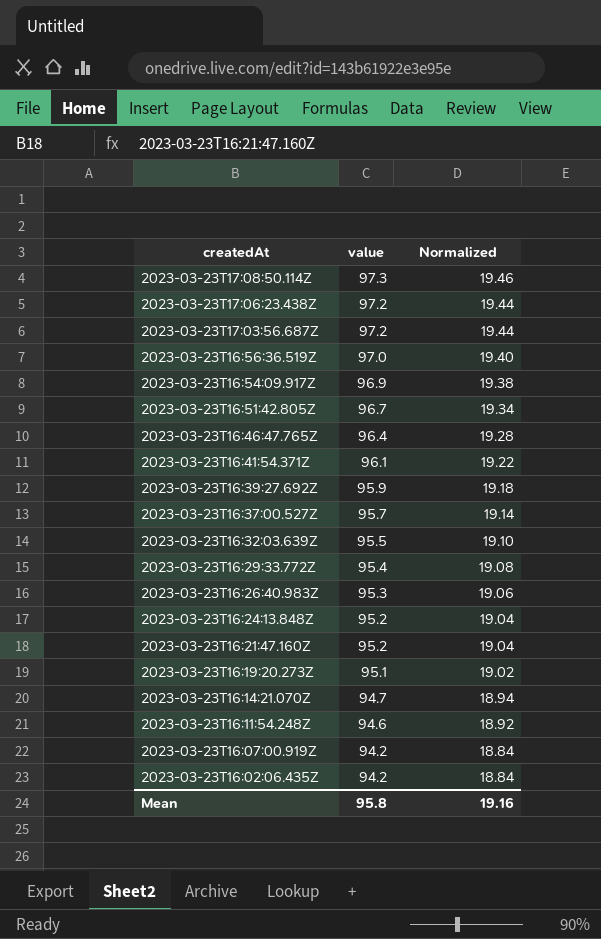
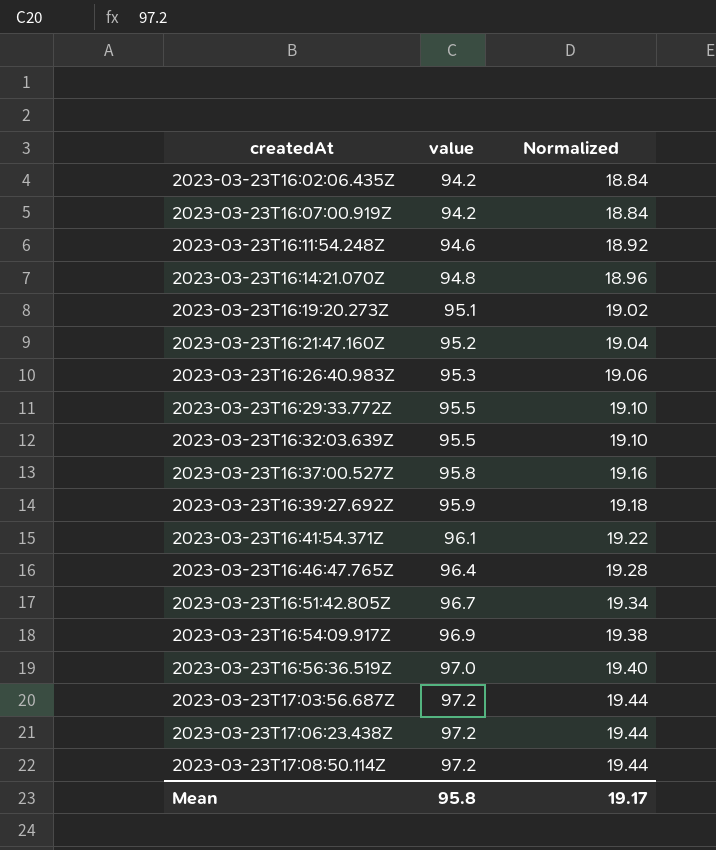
row order: createdAt descending -> createdAt ascending
row 2023-03-23T16:24:13.848Z: 95.2 | 19.04 -> none
2023-03-23T16:14:21.070Z | value: 94.7 -> 94.8
2023-03-23T16:14:21.070Z | Normalized: 18.94 -> 18.96
2023-03-23T16:29:33.772Z | value: 95.4 -> 95.5
2023-03-23T16:29:33.772Z | Normalized: 19.08 -> 19.10
2023-03-23T16:37:00.527Z | value: 95.7 -> 95.8
2023-03-23T16:37:00.527Z | Normalized: 19.14 -> 19.16
2023-03-23T17:08:50.114Z | value: 97.3 -> 97.2
2023-03-23T17:08:50.114Z | Normalized: 19.46 -> 19.44
Mean | Normalized: 19.16 -> 19.17

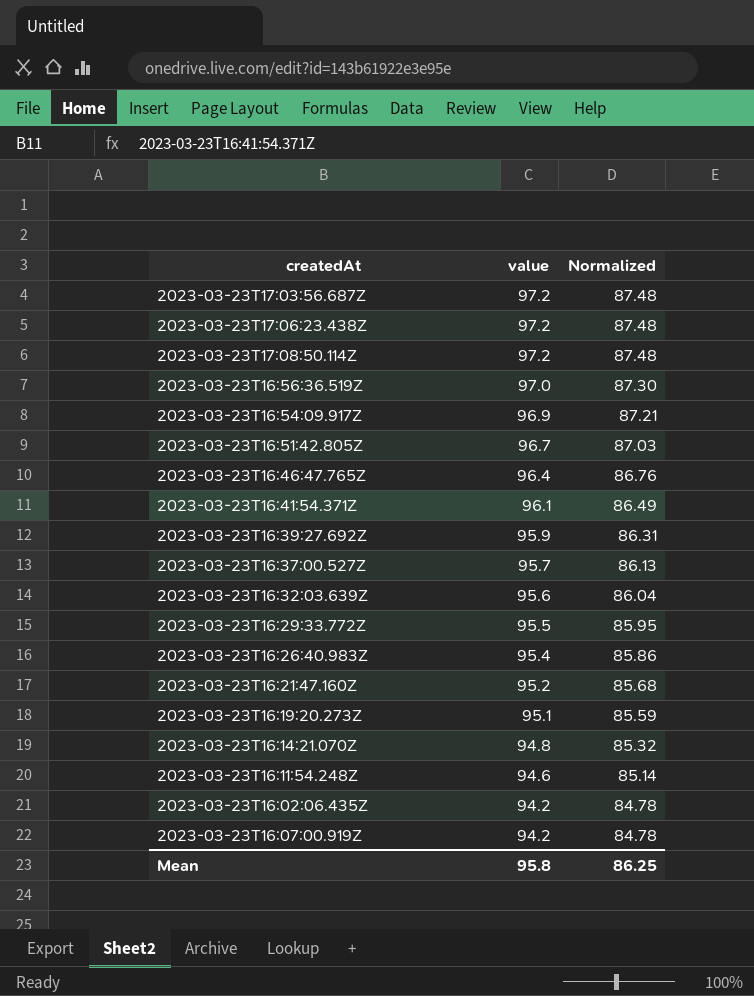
row order: createdAt ascending -> value descending
column Normalized | formula: [value] * 0.2 -> [value] * 0.9
2023-03-23T16:37:00.527Z | value: 95.8 -> 95.7
2023-03-23T16:32:03.639Z | value: 95.5 -> 95.6
2023-03-23T16:26:40.983Z | value: 95.3 -> 95.4
Mean | Normalized: 19.17 -> 86.25

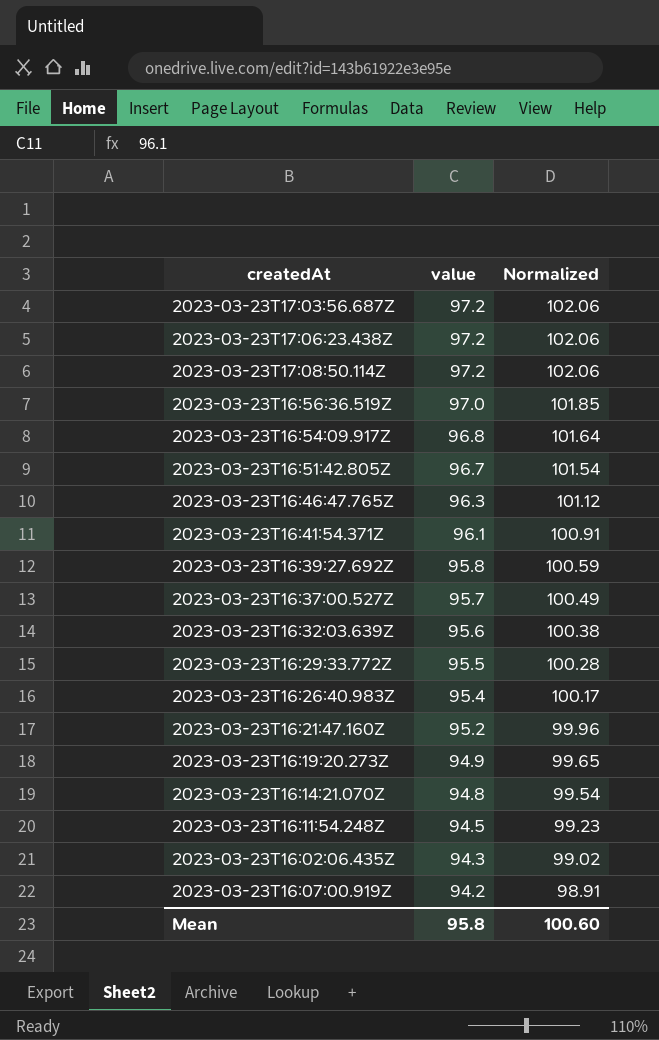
column Normalized | formula: [value] * 0.9 -> [value] * 1.05
2023-03-23T16:54:09.917Z | value: 96.9 -> 96.8
2023-03-23T16:46:47.765Z | value: 96.4 -> 96.3
2023-03-23T16:39:27.692Z | value: 95.9 -> 95.8
2023-03-23T16:19:20.273Z | value: 95.1 -> 94.9
2023-03-23T16:11:54.248Z | value: 94.6 -> 94.5
2023-03-23T16:02:06.435Z | value: 94.2 -> 94.3
Mean | Normalized: 86.25 -> 100.60

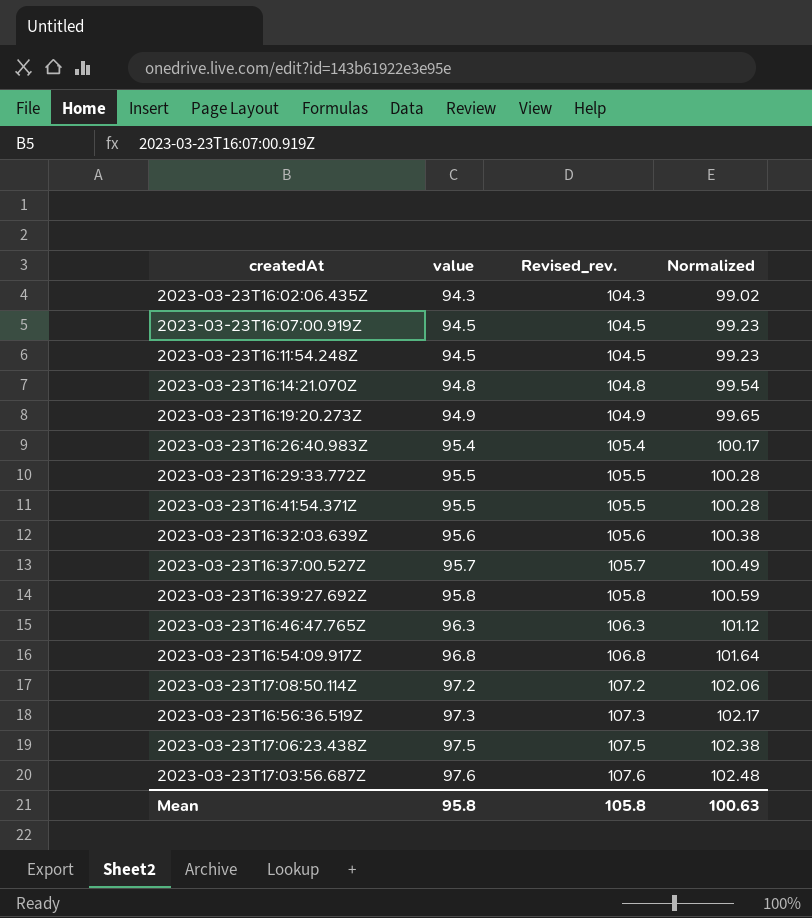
row order: value descending -> value ascending
column Revised_rev. | formula: none -> [value] + 10
row 2023-03-23T16:51:42.805Z: 96.7 | 101.54 -> none
row 2023-03-23T16:21:47.160Z: 95.2 | 99.96 -> none
2023-03-23T16:07:00.919Z | value: 94.2 -> 94.5
2023-03-23T16:07:00.919Z | Normalized: 98.91 -> 99.23
2023-03-23T16:41:54.371Z | value: 96.1 -> 95.5
2023-03-23T16:41:54.371Z | Normalized: 100.91 -> 100.28
2023-03-23T16:56:36.519Z | value: 97.0 -> 97.3
2023-03-23T16:56:36.519Z | Normalized: 101.85 -> 102.17
2023-03-23T17:06:23.438Z | value: 97.2 -> 97.5
2023-03-23T17:06:23.438Z | Normalized: 102.06 -> 102.38
2023-03-23T17:03:56.687Z | value: 97.2 -> 97.6
2023-03-23T17:03:56.687Z | Normalized: 102.06 -> 102.48
Mean | Normalized: 100.60 -> 100.63

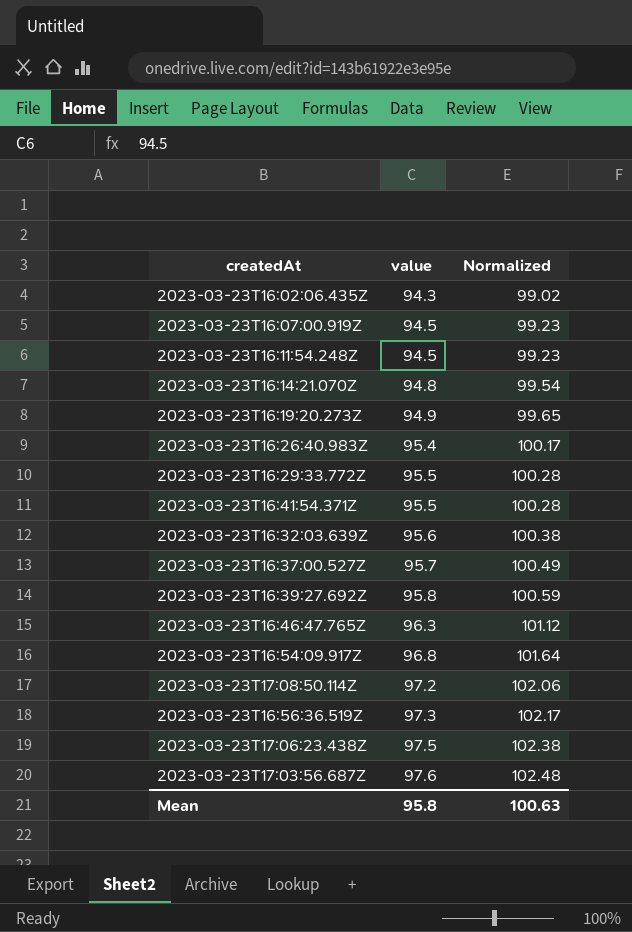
column Revised_rev. | formula: [value] + 10 -> none

